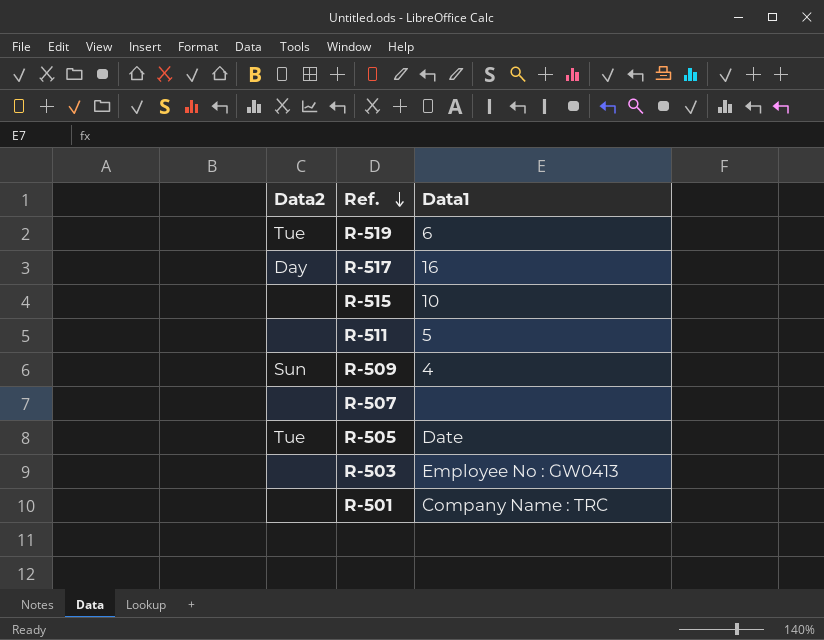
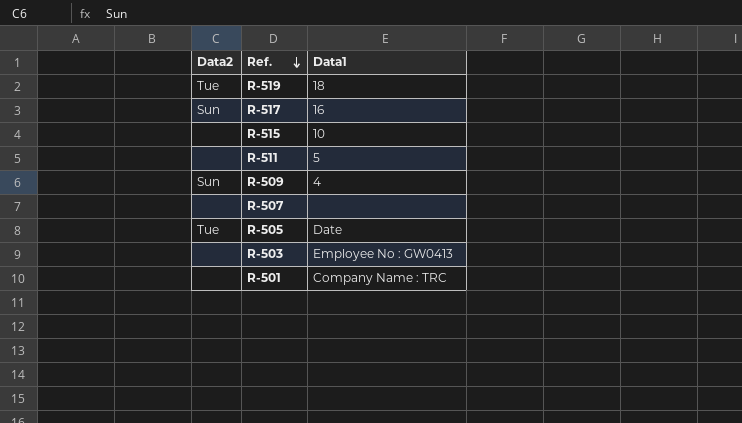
R-519 | Data1: 6 -> 18
R-517 | Data2: Day -> Sun

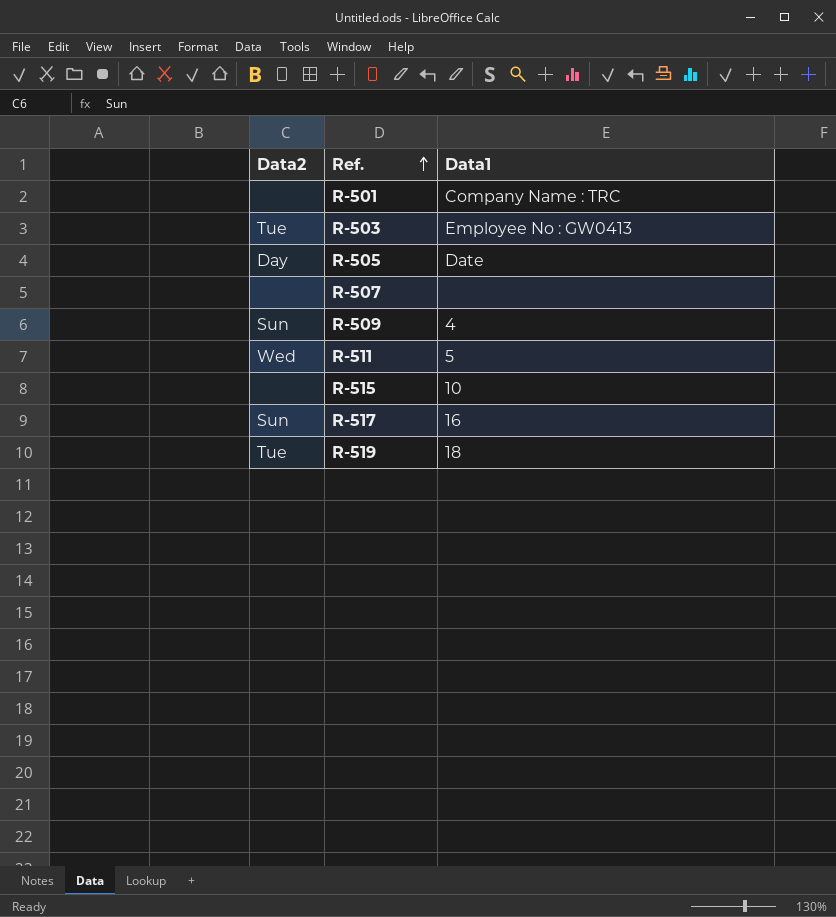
row order: Ref. descending -> Ref. ascending
R-503 | Data2: none -> Tue
R-505 | Data2: Tue -> Day
R-511 | Data2: none -> Wed

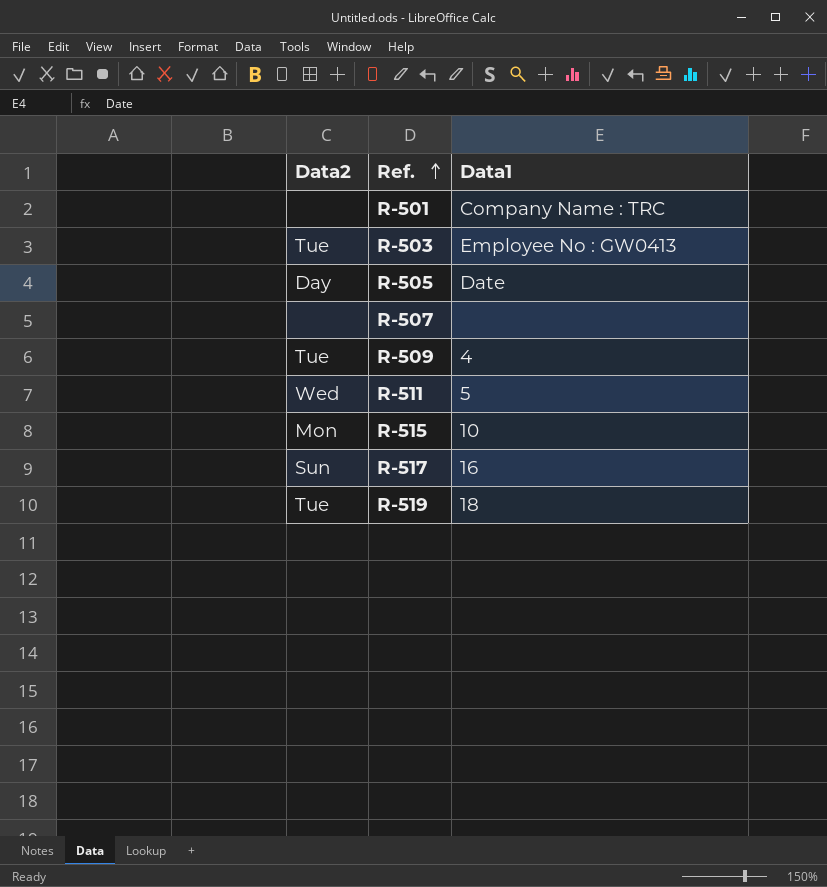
R-509 | Data2: Sun -> Tue
R-515 | Data2: none -> Mon

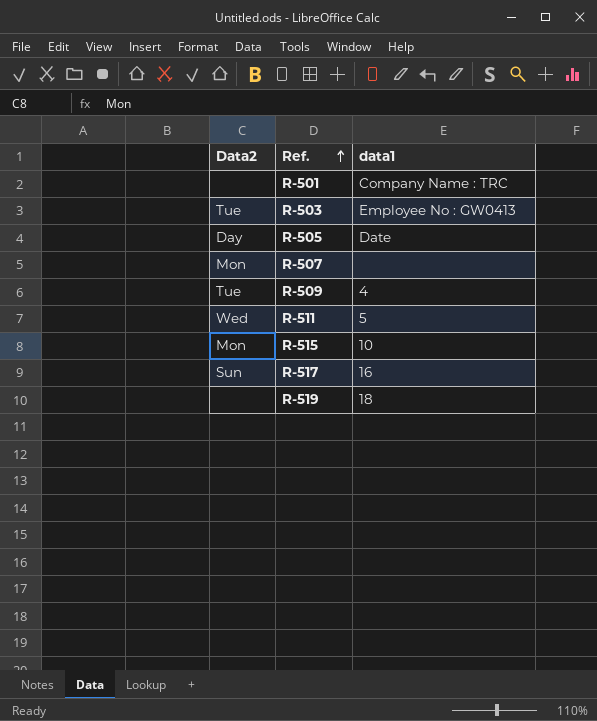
column name: Data1 -> data1
R-507 | Data2: none -> Mon
R-519 | Data2: Tue -> none

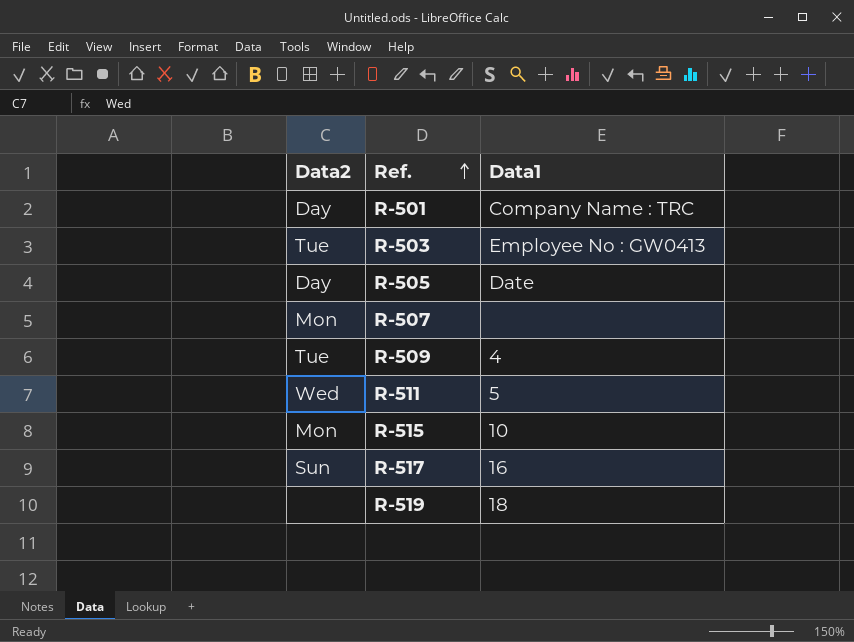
column name: data1 -> Data1
R-501 | Data2: none -> Day

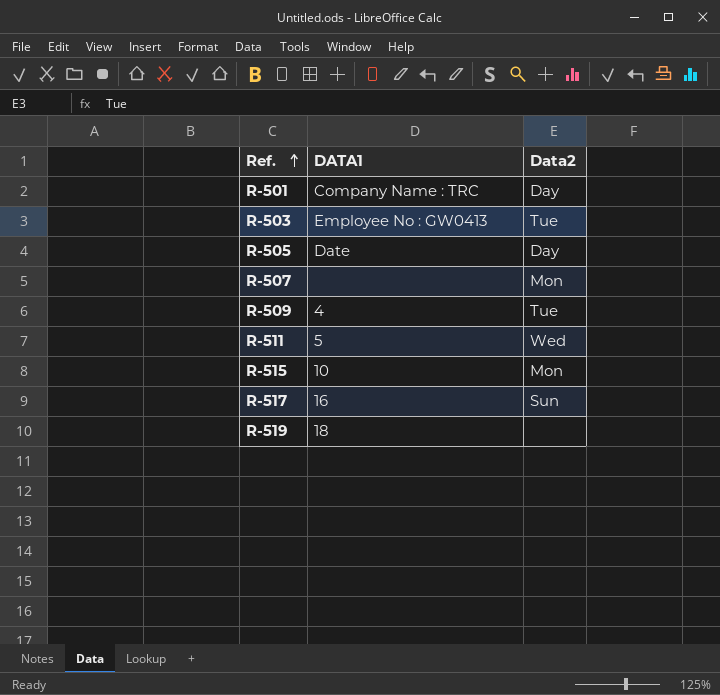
column name: Data1 -> DATA1
column Data2 | position: 1 -> 3

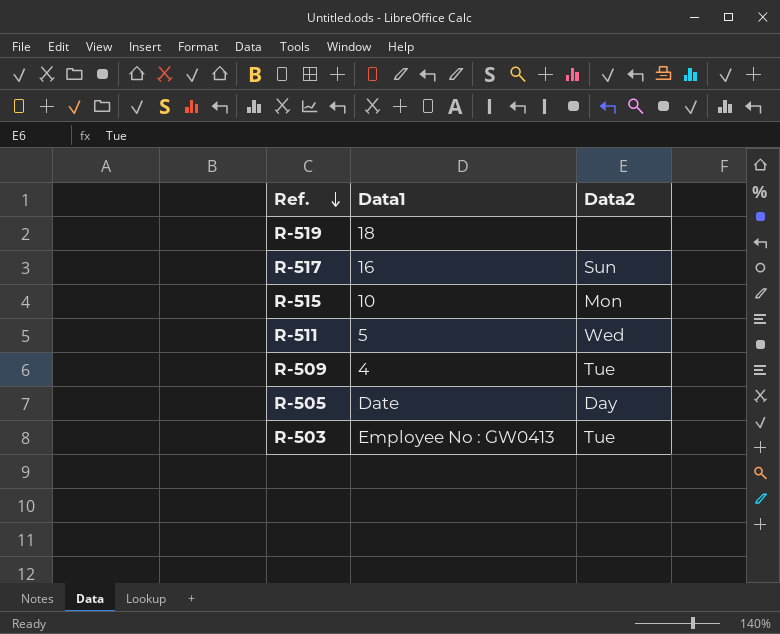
row order: Ref. ascending -> Ref. descending
column name: DATA1 -> Data1
row R-501: Company Name : TRC | Day -> none
row R-507: none | Mon -> none

